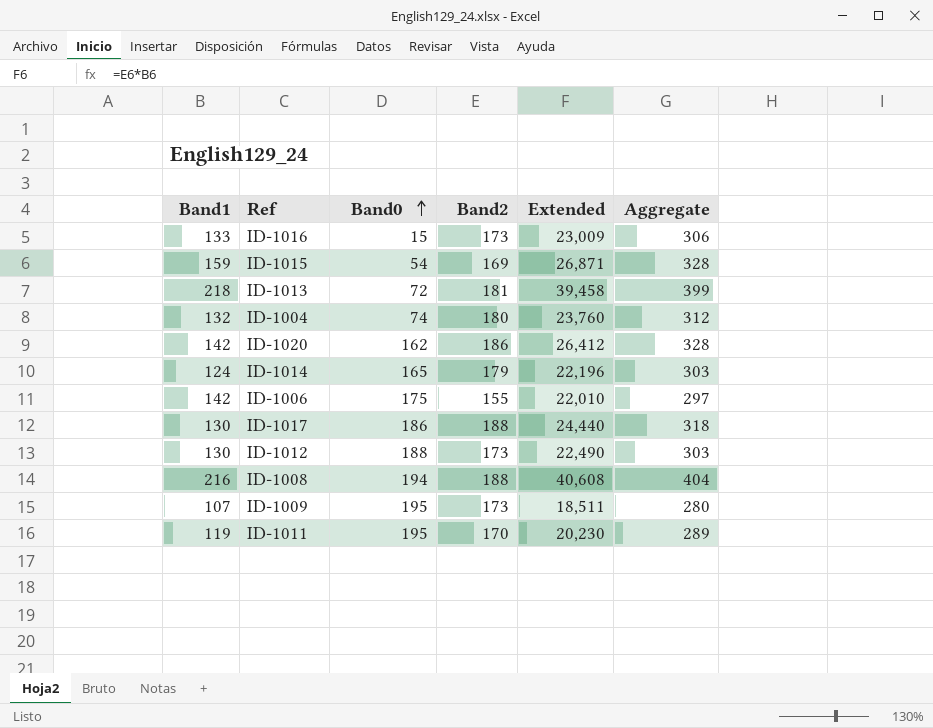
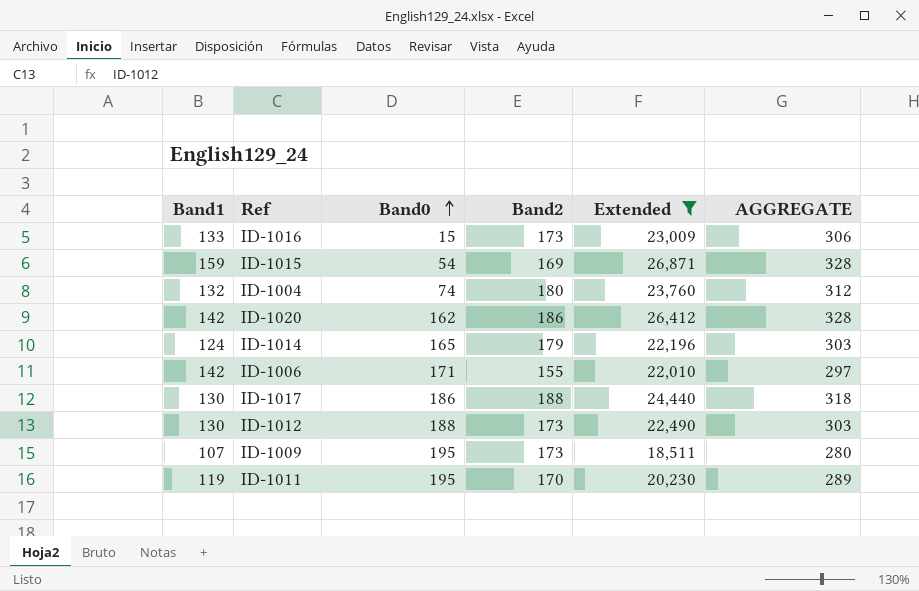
filter: none -> Extended <= 26,871
column name: Aggregate -> AGGREGATE
ID-1006 | Band0: 175 -> 171

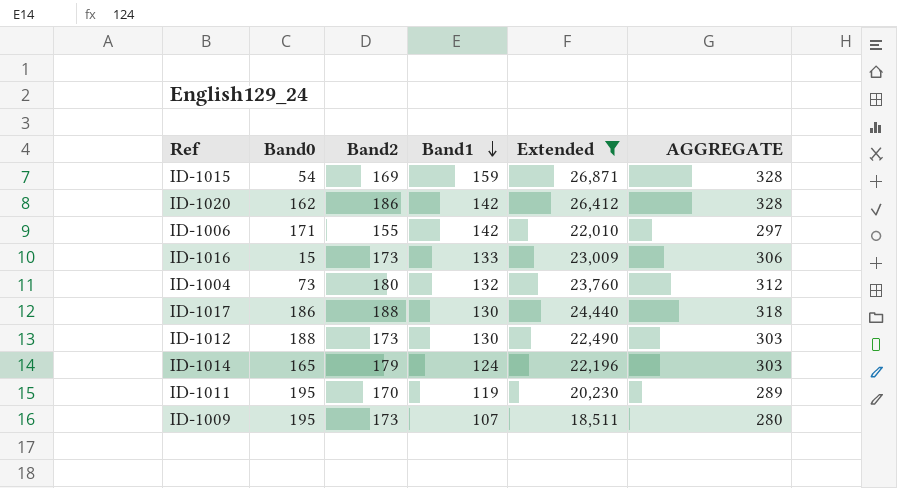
row order: Band0 ascending -> Band1 descending
column Band1 | position: 1 -> 4
ID-1004 | Band0: 74 -> 73

